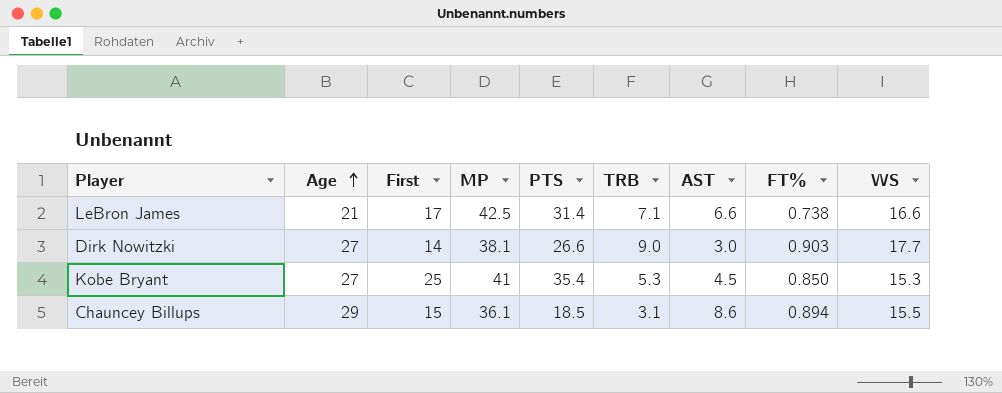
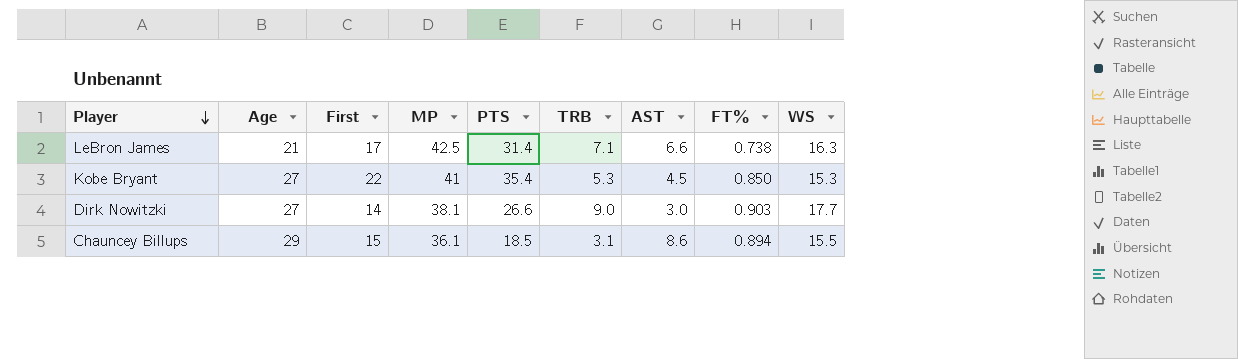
row order: Age ascending -> Player descending
LeBron James | WS: 16.6 -> 16.3
Kobe Bryant | First: 25 -> 22

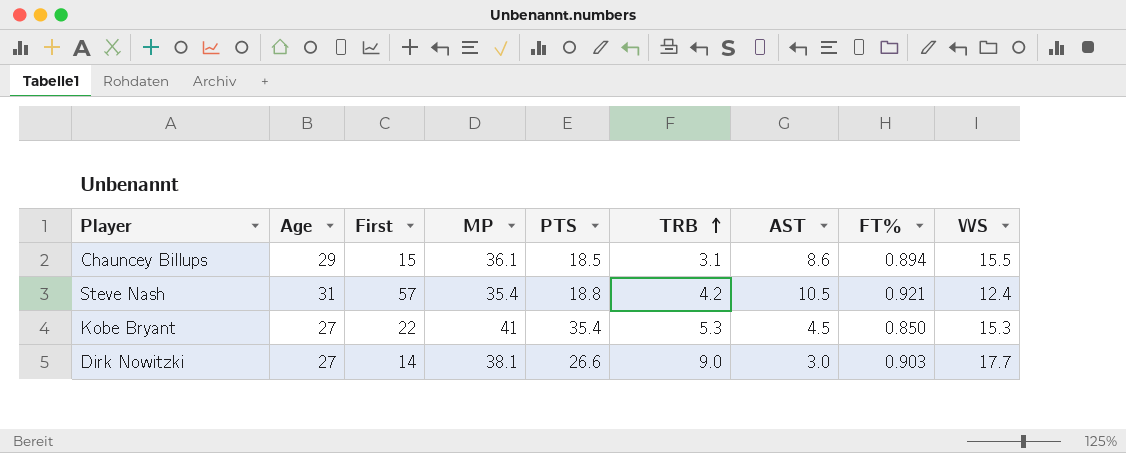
row order: Player descending -> TRB ascending
row LeBron James: 21 | 17 | 42.5 | 31.4 | 7.1 | 6.6 | 0.738 | 16.3 -> none
row Steve Nash: none -> 31 | 57 | 35.4 | 18.8 | 4.2 | 10.5 | 0.921 | 12.4

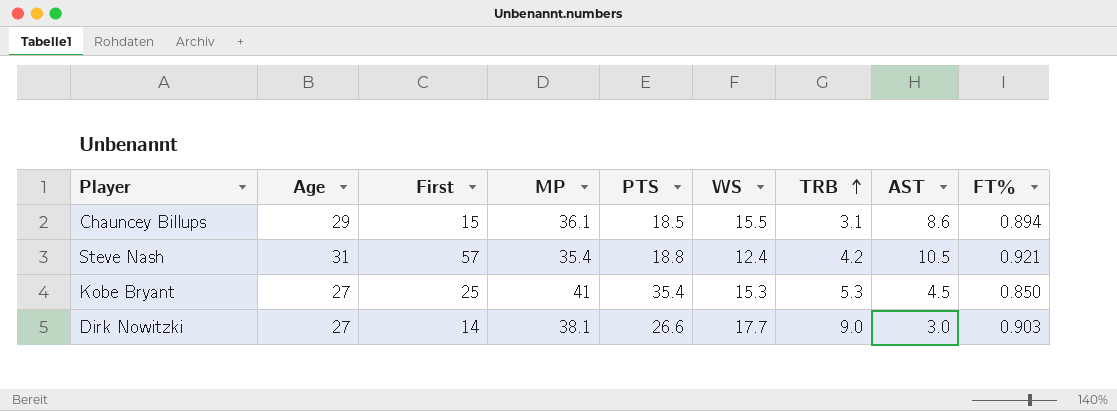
column WS | position: 9 -> 6
Kobe Bryant | First: 22 -> 25

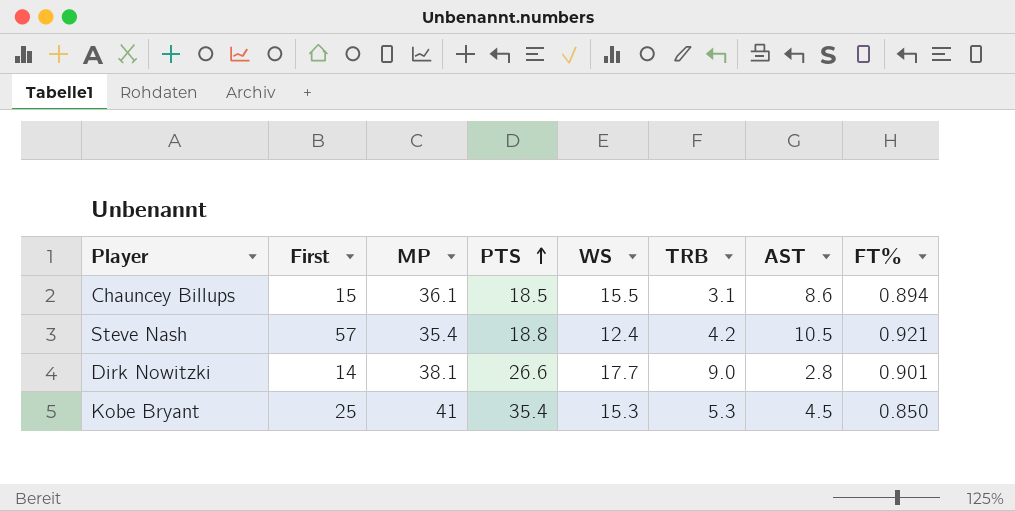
row order: TRB ascending -> PTS ascending
column Age | position: 2 -> none
Dirk Nowitzki | AST: 3.0 -> 2.8
Dirk Nowitzki | FT%: 0.903 -> 0.901

